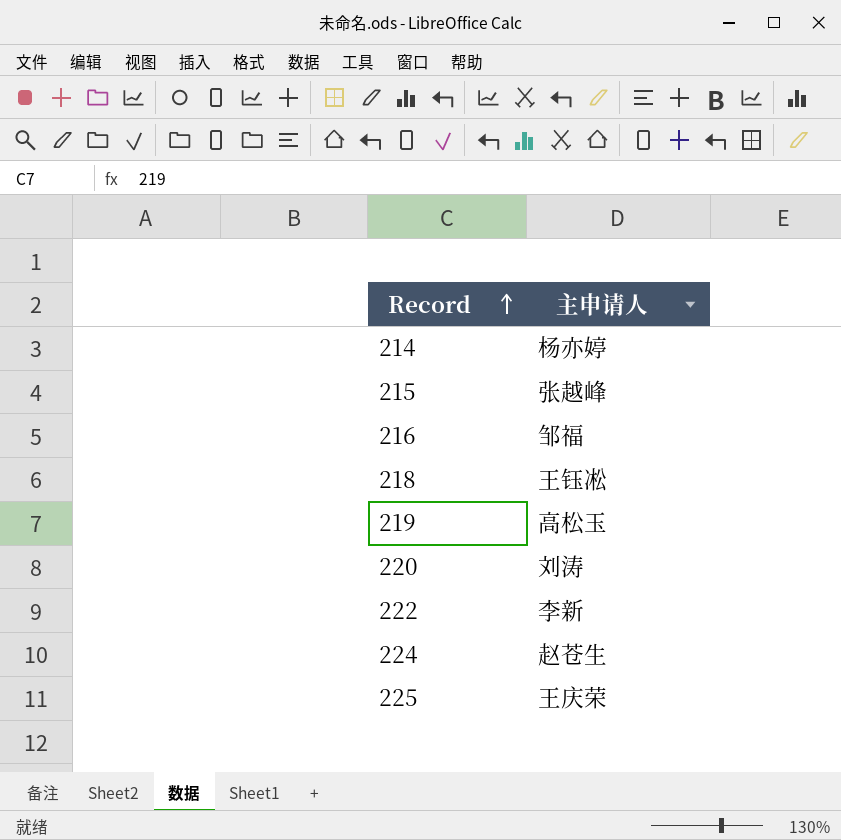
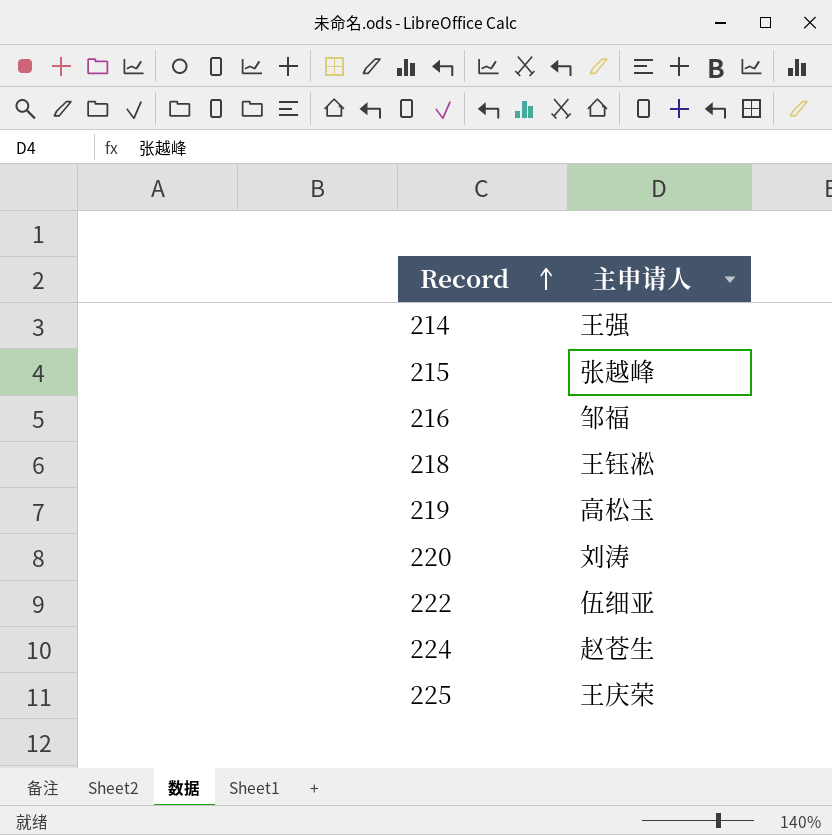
214 | 主申请人: 杨亦婷 -> 王强
222 | 主申请人: 李新 -> 伍细亚

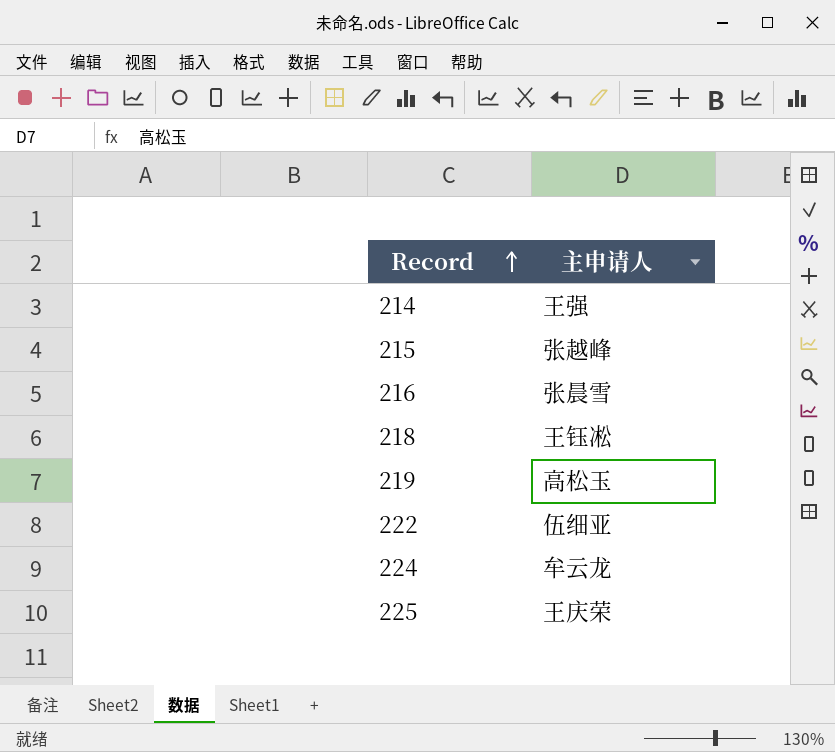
row 220: 刘涛 -> none
216 | 主申请人: 邹福 -> 张晨雪
224 | 主申请人: 赵苍生 -> 牟云龙

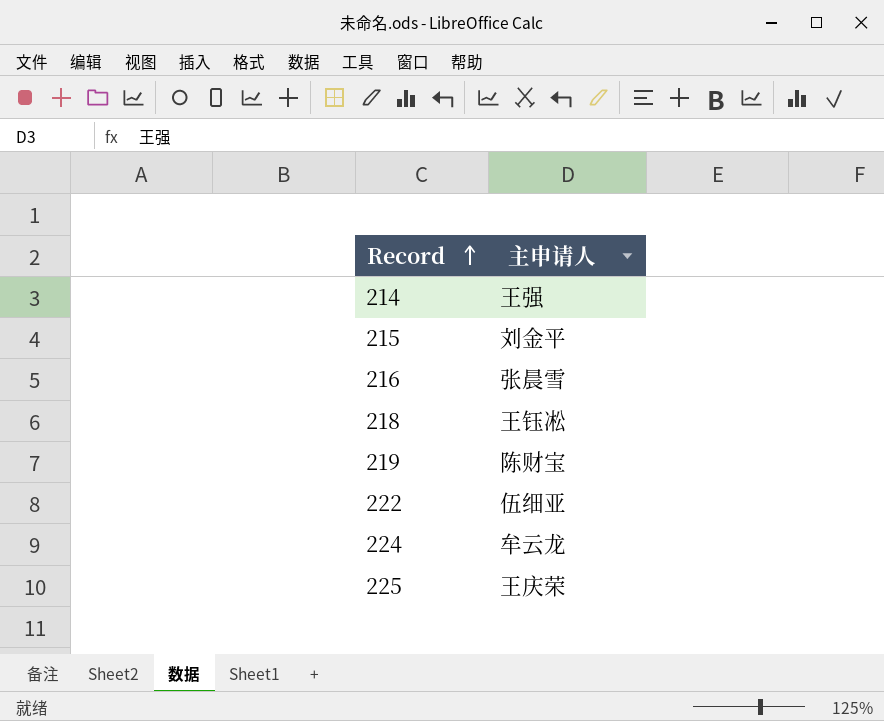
215 | 主申请人: 张越峰 -> 刘金平
219 | 主申请人: 高松玉 -> 陈财宝

